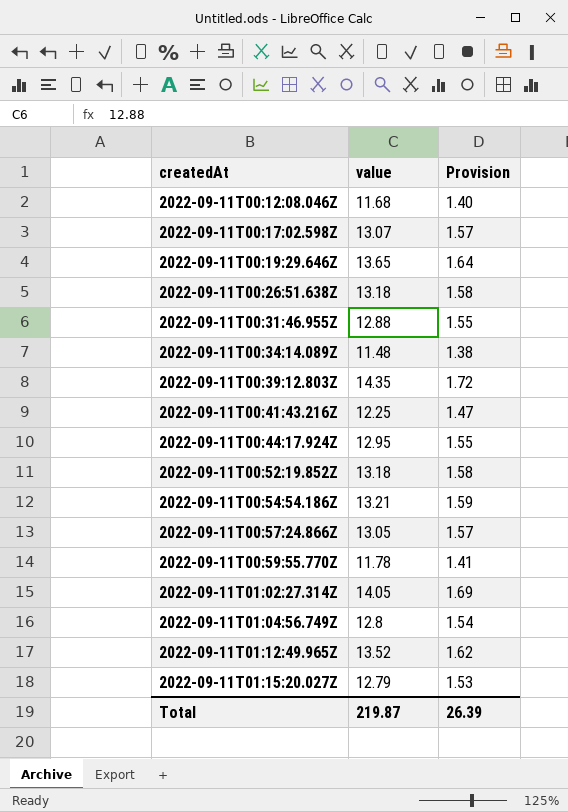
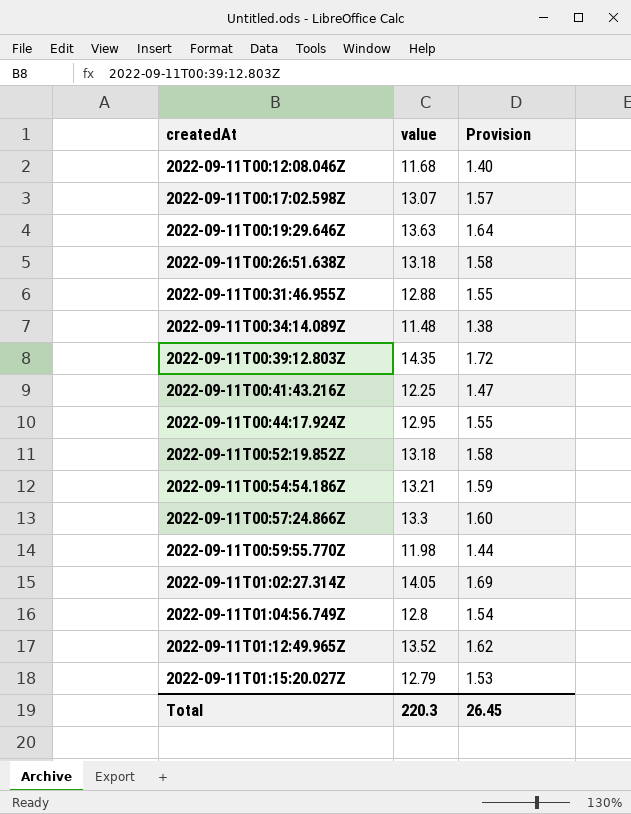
2022-09-11T00:19:29.646Z | value: 13.65 -> 13.63
2022-09-11T00:57:24.866Z | value: 13.05 -> 13.3
2022-09-11T00:57:24.866Z | Provision: 1.57 -> 1.60
2022-09-11T00:59:55.770Z | value: 11.78 -> 11.98
2022-09-11T00:59:55.770Z | Provision: 1.41 -> 1.44
Total | value: 219.87 -> 220.3
Total | Provision: 26.39 -> 26.45

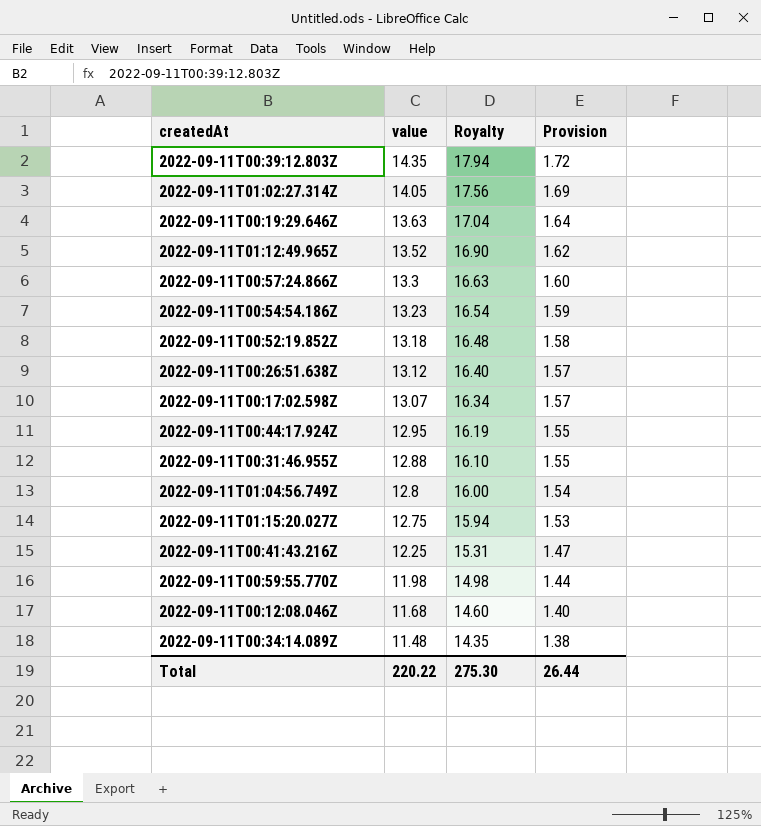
row order: createdAt ascending -> value descending
column Royalty | formula: none -> [value] * 1.25
2022-09-11T00:54:54.186Z | value: 13.21 -> 13.23
2022-09-11T00:26:51.638Z | value: 13.18 -> 13.12
2022-09-11T00:26:51.638Z | Provision: 1.58 -> 1.57
2022-09-11T01:15:20.027Z | value: 12.79 -> 12.75
Total | value: 220.3 -> 220.22
Total | Provision: 26.45 -> 26.44

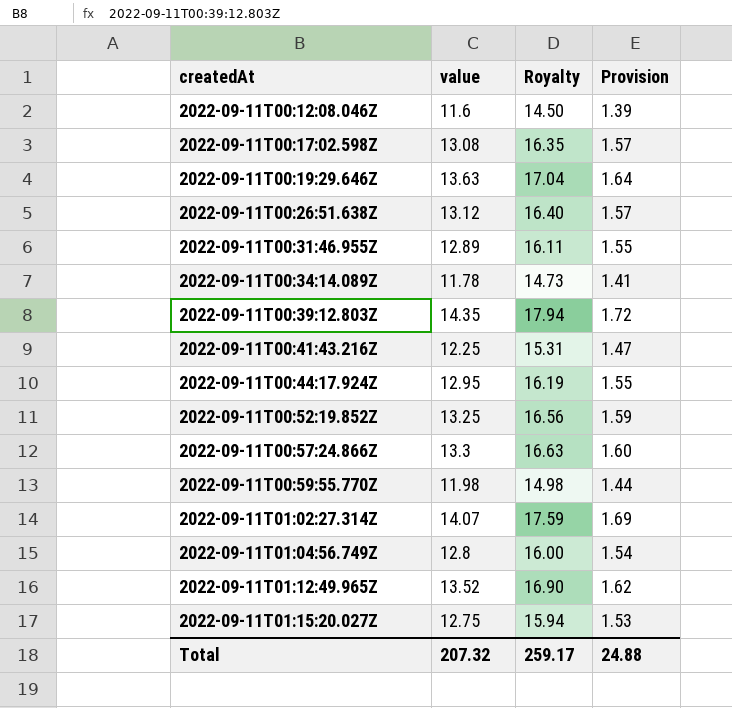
row order: value descending -> createdAt ascending
row 2022-09-11T00:54:54.186Z: 13.23 | 16.54 | 1.59 -> none
2022-09-11T00:12:08.046Z | value: 11.68 -> 11.6
2022-09-11T00:12:08.046Z | Royalty: 14.60 -> 14.50
2022-09-11T00:12:08.046Z | Provision: 1.40 -> 1.39
2022-09-11T00:17:02.598Z | value: 13.07 -> 13.08
2022-09-11T00:17:02.598Z | Royalty: 16.34 -> 16.35
2022-09-11T00:31:46.955Z | value: 12.88 -> 12.89
2022-09-11T00:31:46.955Z | Royalty: 16.10 -> 16.11
2022-09-11T00:34:14.089Z | value: 11.48 -> 11.78
2022-09-11T00:34:14.089Z | Royalty: 14.35 -> 14.73
2022-09-11T00:34:14.089Z | Provision: 1.38 -> 1.41
2022-09-11T00:52:19.852Z | value: 13.18 -> 13.25
2022-09-11T00:52:19.852Z | Royalty: 16.48 -> 16.56
2022-09-11T00:52:19.852Z | Provision: 1.58 -> 1.59
2022-09-11T01:02:27.314Z | value: 14.05 -> 14.07
2022-09-11T01:02:27.314Z | Royalty: 17.56 -> 17.59
Total | value: 220.22 -> 207.32
Total | Royalty: 275.30 -> 259.17
Total | Provision: 26.44 -> 24.88

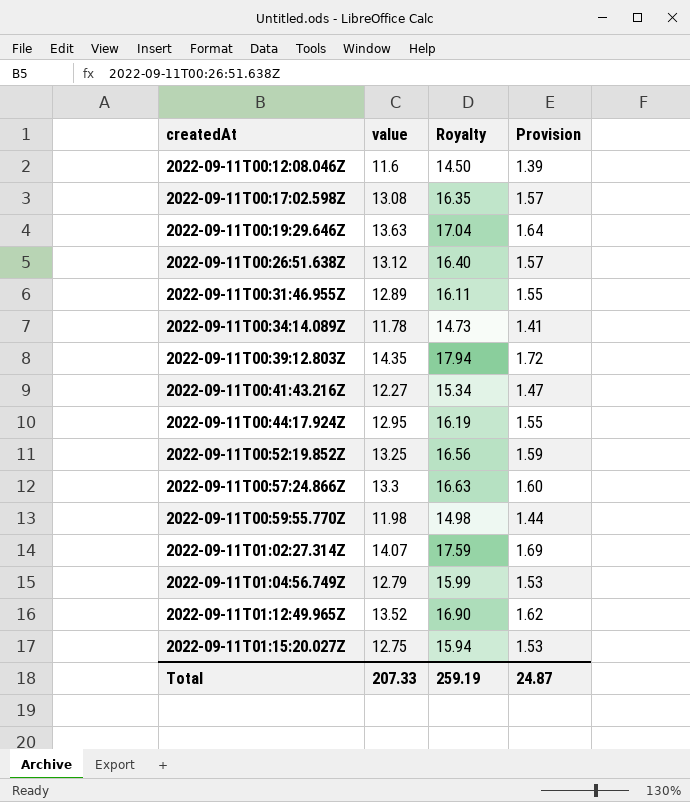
2022-09-11T00:41:43.216Z | value: 12.25 -> 12.27
2022-09-11T00:41:43.216Z | Royalty: 15.31 -> 15.34
2022-09-11T01:04:56.749Z | value: 12.8 -> 12.79
2022-09-11T01:04:56.749Z | Royalty: 16.00 -> 15.99
2022-09-11T01:04:56.749Z | Provision: 1.54 -> 1.53
Total | value: 207.32 -> 207.33
Total | Royalty: 259.17 -> 259.19
Total | Provision: 24.88 -> 24.87

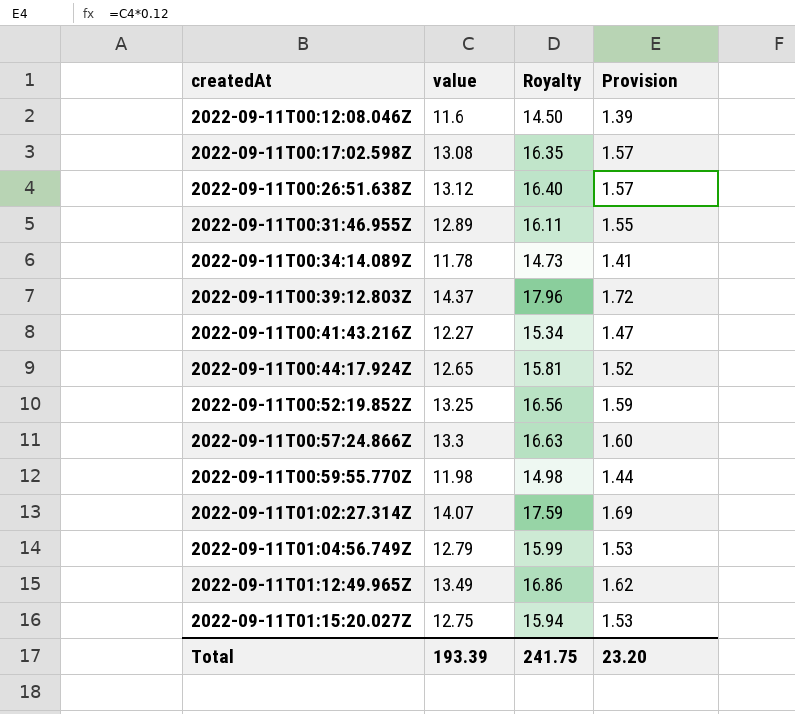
row 2022-09-11T00:19:29.646Z: 13.63 | 17.04 | 1.64 -> none
2022-09-11T00:39:12.803Z | value: 14.35 -> 14.37
2022-09-11T00:39:12.803Z | Royalty: 17.94 -> 17.96
2022-09-11T00:44:17.924Z | value: 12.95 -> 12.65
2022-09-11T00:44:17.924Z | Royalty: 16.19 -> 15.81
2022-09-11T00:44:17.924Z | Provision: 1.55 -> 1.52
2022-09-11T01:12:49.965Z | value: 13.52 -> 13.49
2022-09-11T01:12:49.965Z | Royalty: 16.90 -> 16.86
Total | value: 207.33 -> 193.39
Total | Royalty: 259.19 -> 241.75
Total | Provision: 24.87 -> 23.20

